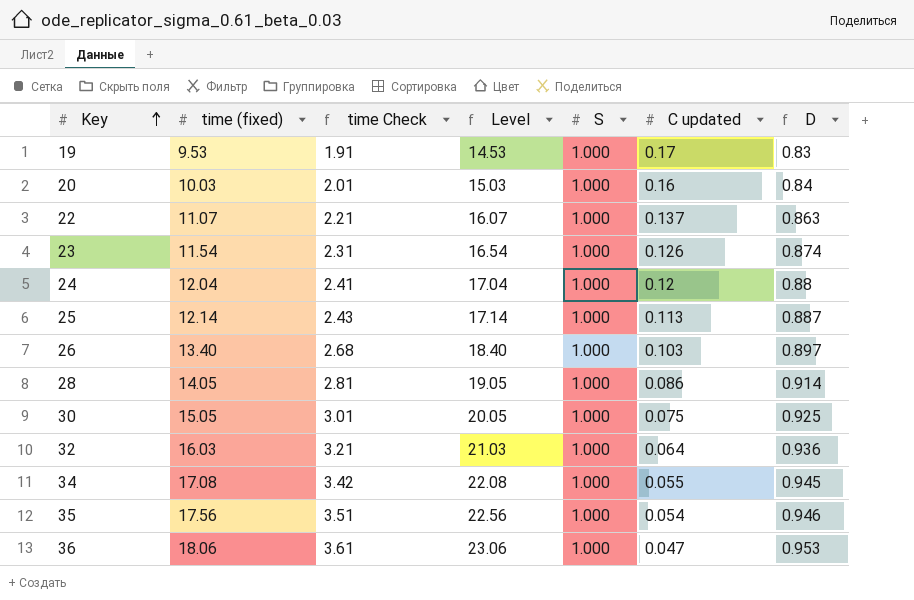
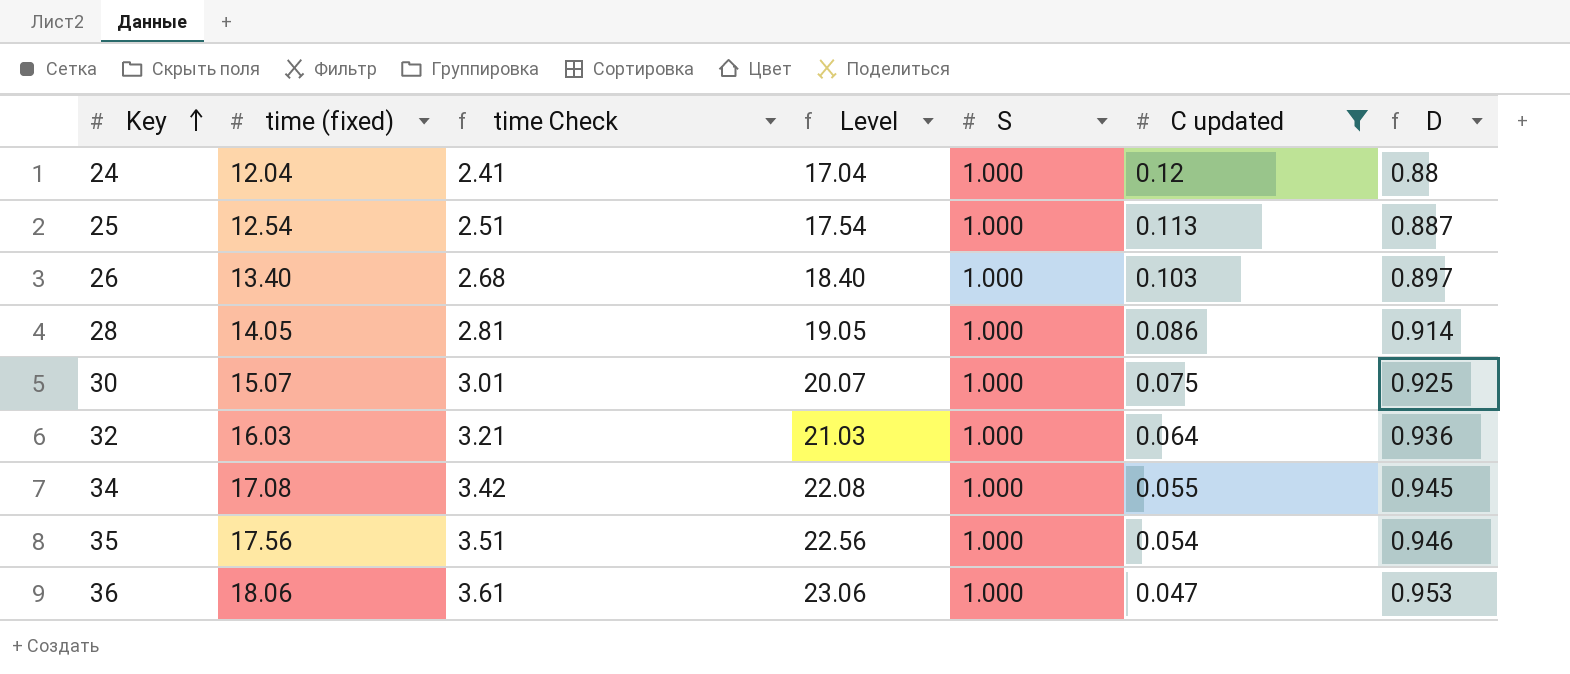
filter: none -> C updated <= 0.12
25 | time (fixed): 12.14 -> 12.54
25 | time Check: 2.43 -> 2.51
25 | Level: 17.14 -> 17.54
30 | time (fixed): 15.05 -> 15.07
30 | Level: 20.05 -> 20.07

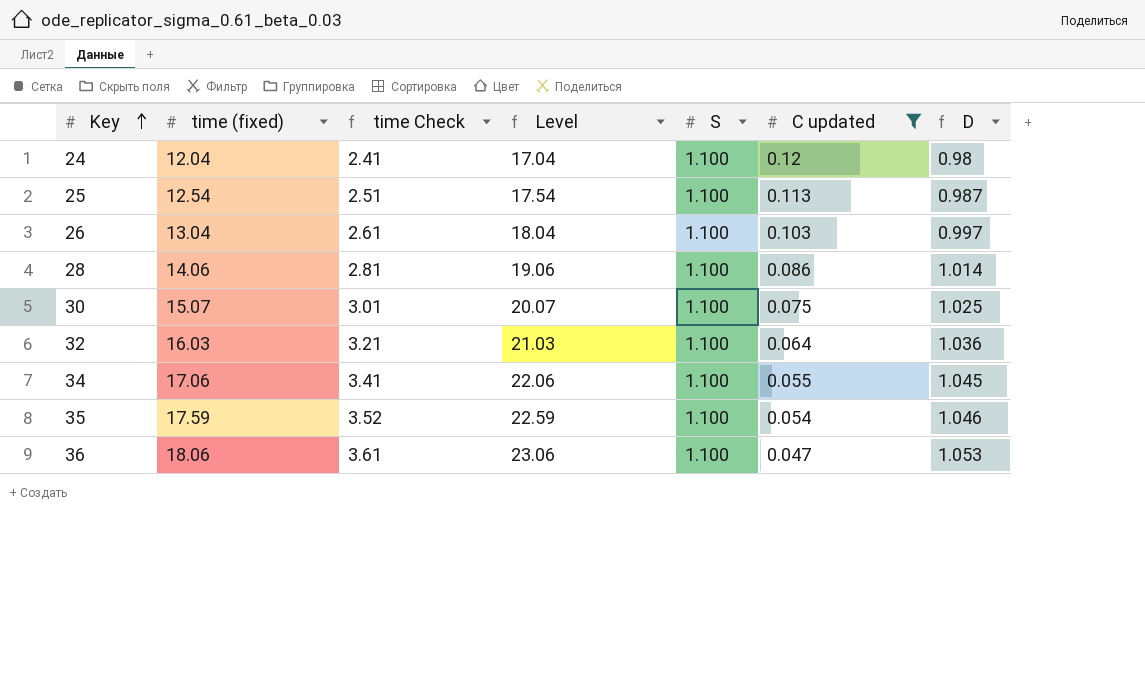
24 | S: 1.000 -> 1.100
24 | D: 0.88 -> 0.98
25 | S: 1.000 -> 1.100
25 | D: 0.887 -> 0.987
26 | time (fixed): 13.40 -> 13.04
26 | time Check: 2.68 -> 2.61
26 | Level: 18.40 -> 18.04
26 | S: 1.000 -> 1.100
26 | D: 0.897 -> 0.997
28 | time (fixed): 14.05 -> 14.06
28 | Level: 19.05 -> 19.06
28 | S: 1.000 -> 1.100
28 | D: 0.914 -> 1.014
30 | S: 1.000 -> 1.100
30 | D: 0.925 -> 1.025
32 | S: 1.000 -> 1.100
32 | D: 0.936 -> 1.036
34 | time (fixed): 17.08 -> 17.06
34 | time Check: 3.42 -> 3.41
34 | Level: 22.08 -> 22.06
34 | S: 1.000 -> 1.100
34 | D: 0.945 -> 1.045
35 | time (fixed): 17.56 -> 17.59
35 | time Check: 3.51 -> 3.52
35 | Level: 22.56 -> 22.59
35 | S: 1.000 -> 1.100
35 | D: 0.946 -> 1.046
36 | S: 1.000 -> 1.100
36 | D: 0.953 -> 1.053

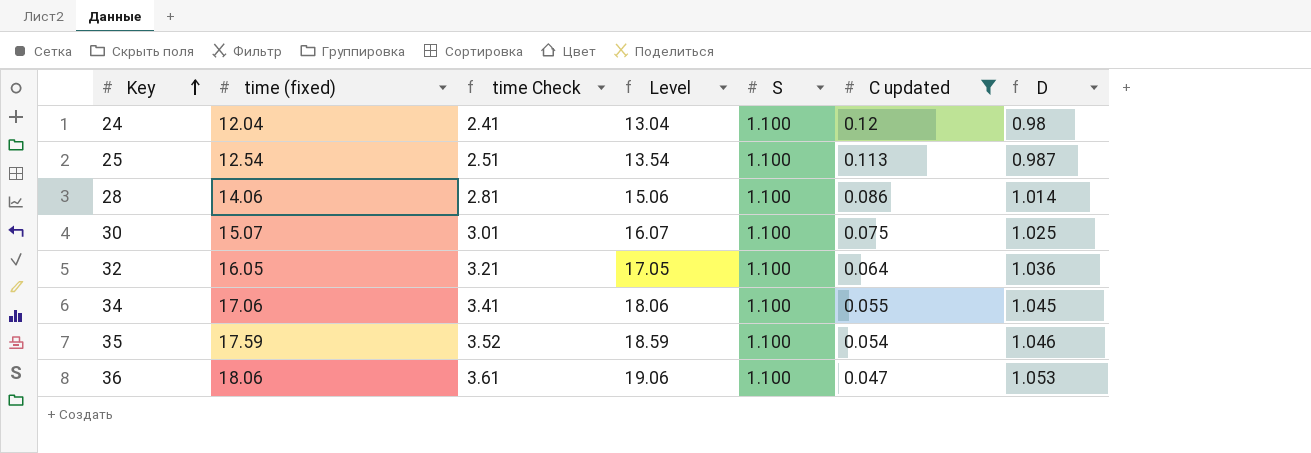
column Level | formula: [time (fixed)] + 5 -> [time (fixed)] + 1
row 26: 13.04 | 2.61 | 18.04 | 1.100 | 0.103 | 0.997 -> none
32 | time (fixed): 16.03 -> 16.05

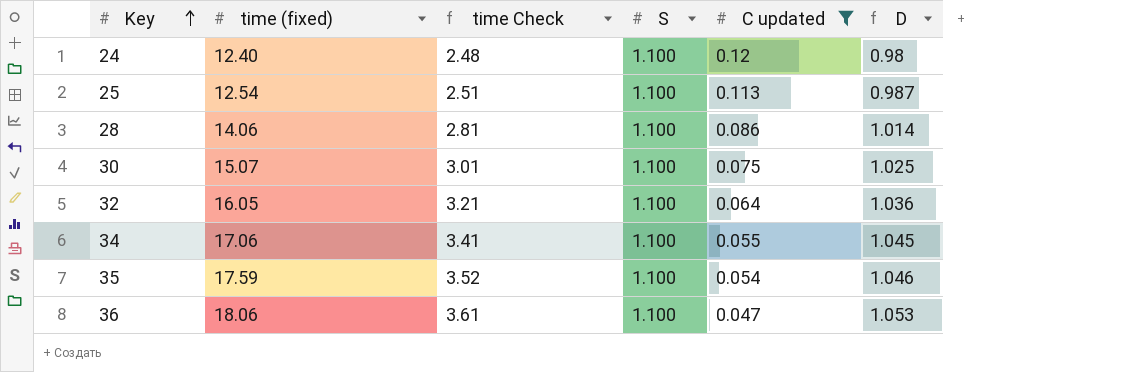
column Level | formula: [time (fixed)] + 1 -> none
24 | time (fixed): 12.04 -> 12.40
24 | time Check: 2.41 -> 2.48

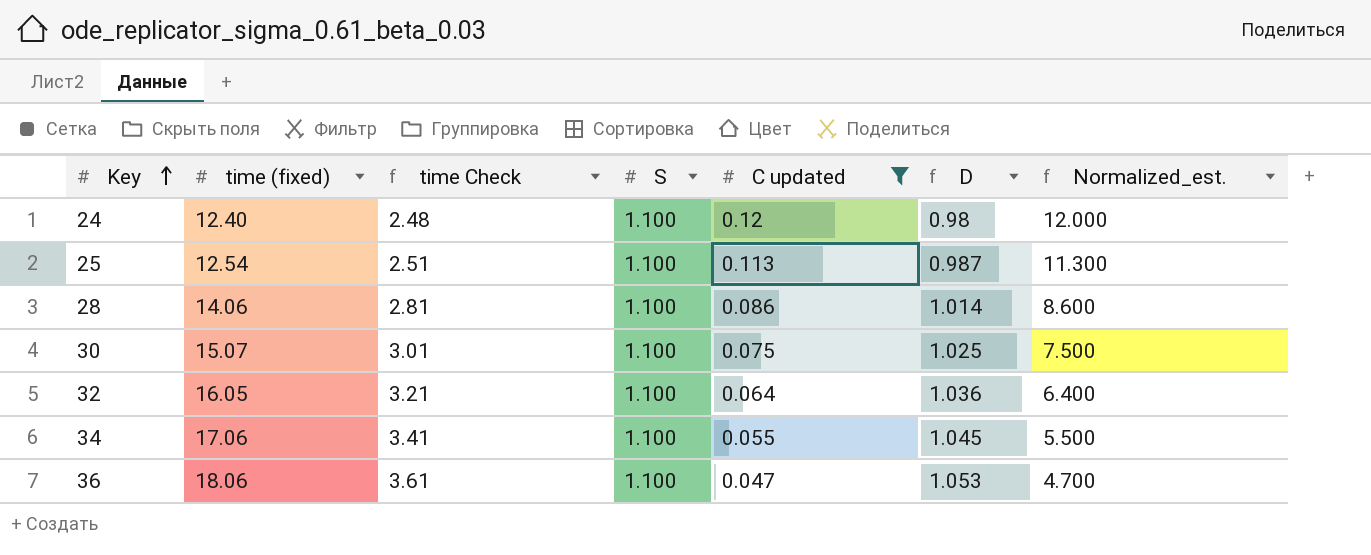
column Normalized_est. | formula: none -> [C updated] * 100
row 35: 17.59 | 3.52 | 1.100 | 0.054 | 1.046 -> none

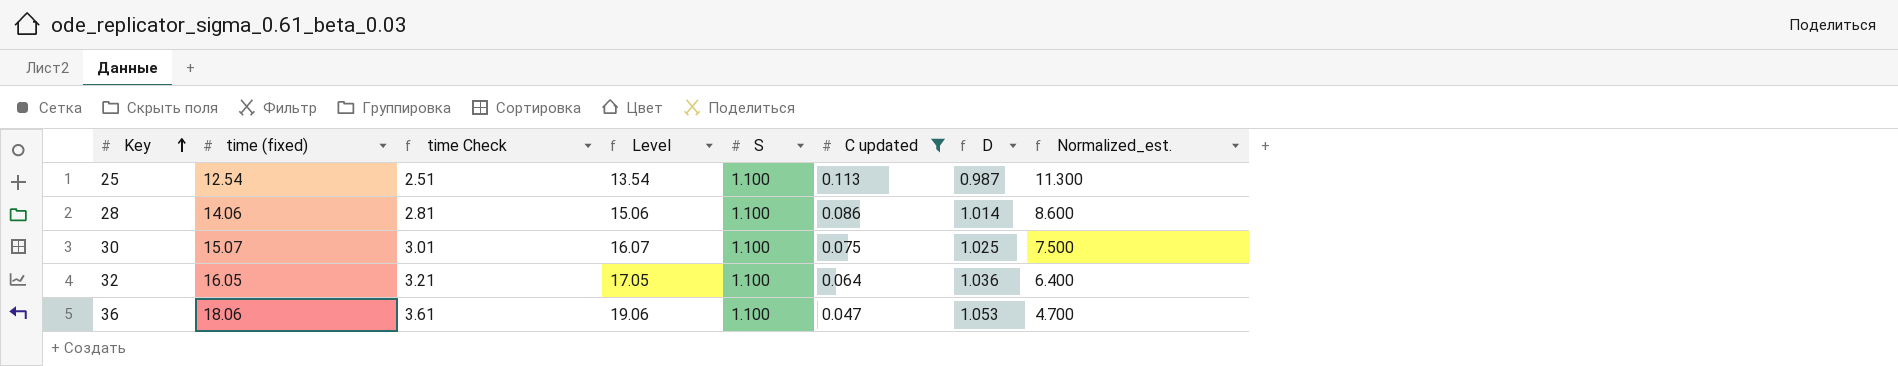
column Level | formula: none -> [time (fixed)] + 1
row 24: 12.40 | 2.48 | 1.100 | 0.12 | 0.98 | 12.000 -> none
row 34: 17.06 | 3.41 | 1.100 | 0.055 | 1.045 | 5.500 -> none

